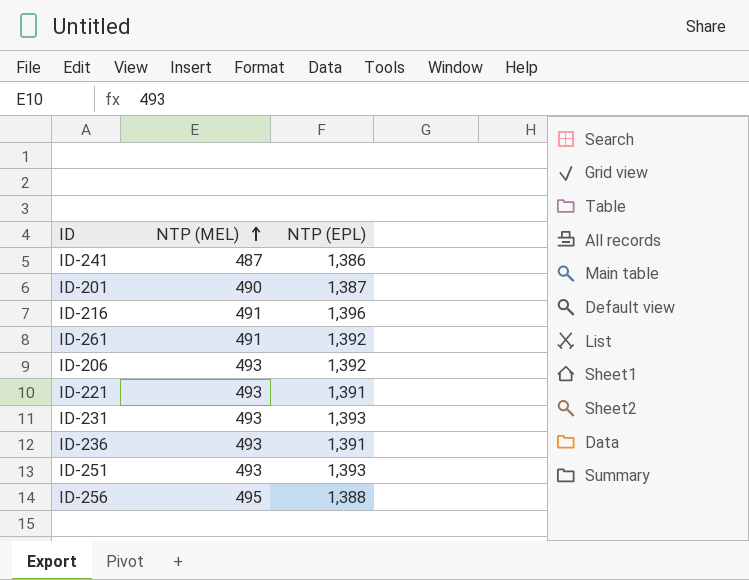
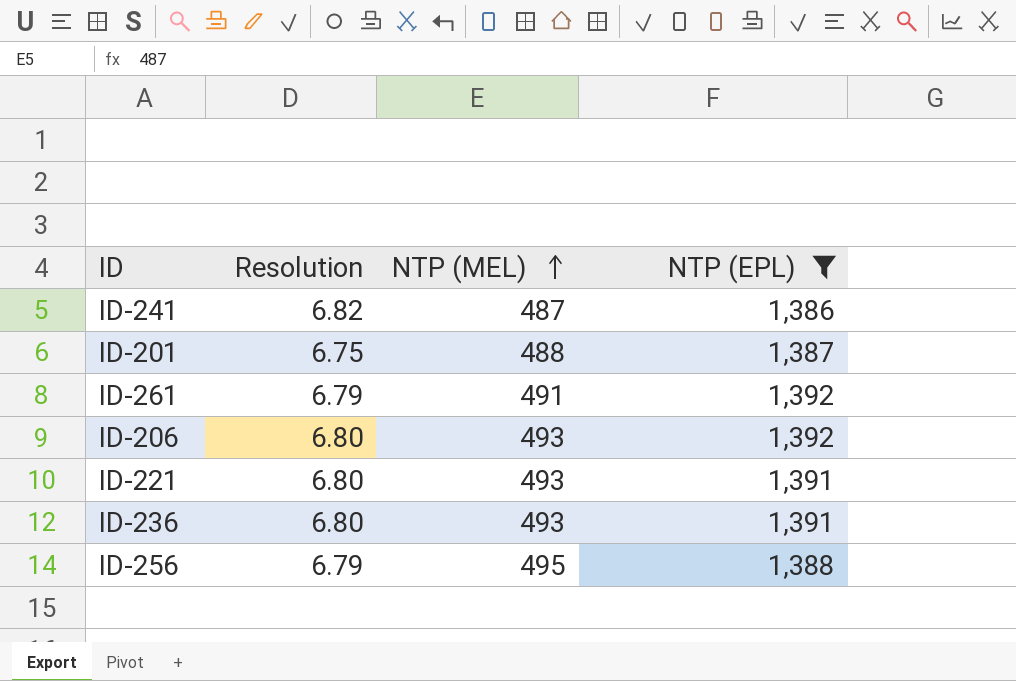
filter: none -> NTP (EPL) <= 1,392
column Resolution | position: none -> 2
ID-201 | NTP (MEL): 490 -> 488

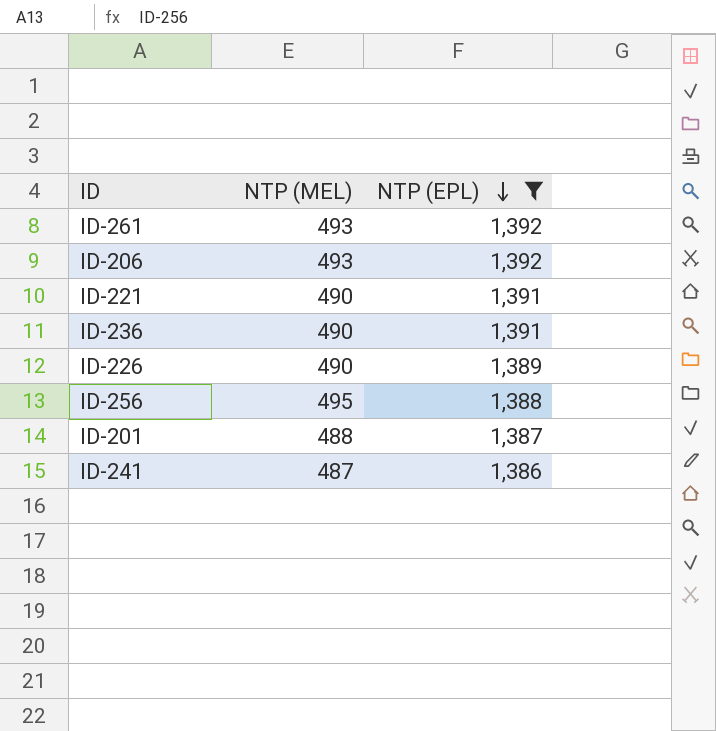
row order: NTP (MEL) ascending -> NTP (EPL) descending
column Resolution | position: 2 -> none
ID-261 | NTP (MEL): 491 -> 493
ID-221 | NTP (MEL): 493 -> 490
ID-236 | NTP (MEL): 493 -> 490
row ID-226: none -> 490 | 1,389

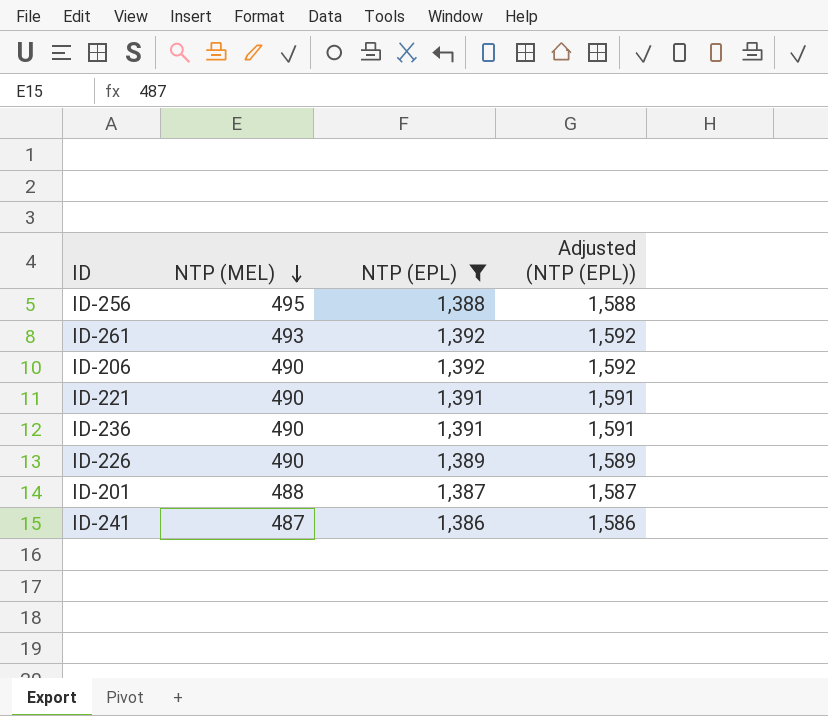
row order: NTP (EPL) descending -> NTP (MEL) descending
column Adjusted (NTP (EPL)) | formula: none -> [NTP (EPL)] + 200
ID-206 | NTP (MEL): 493 -> 490

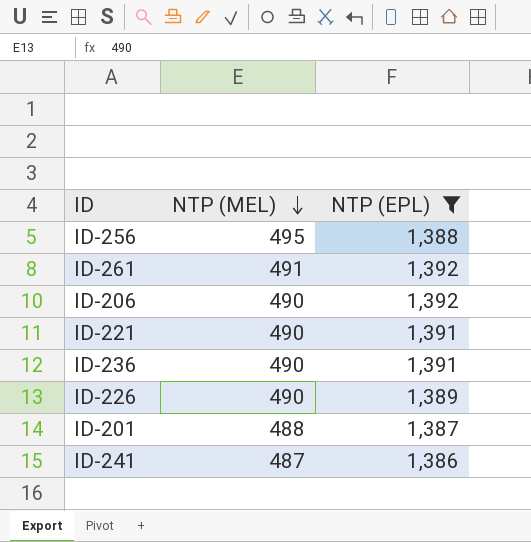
column Adjusted (NTP (EPL)) | formula: [NTP (EPL)] + 200 -> none
ID-261 | NTP (MEL): 493 -> 491

